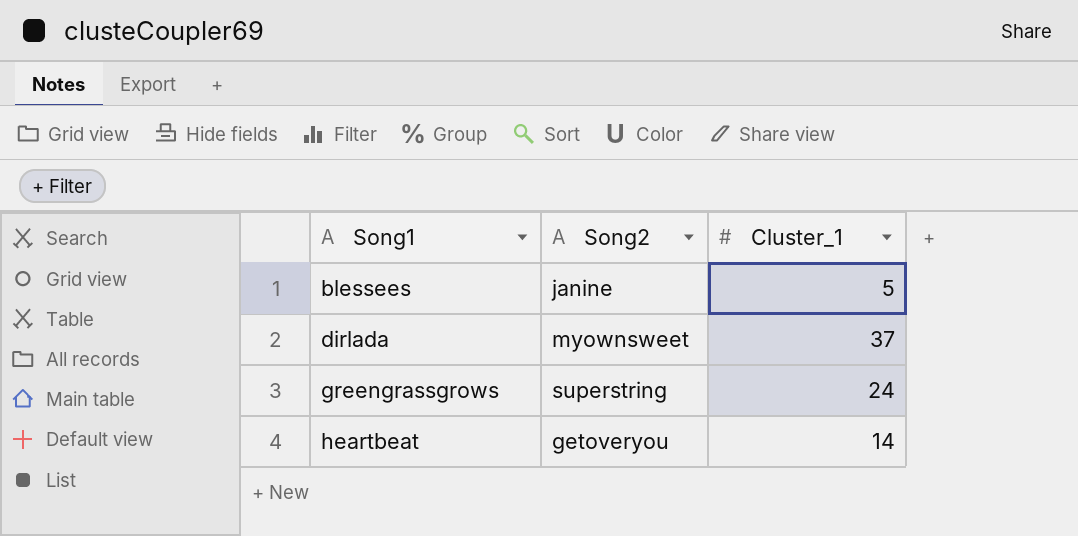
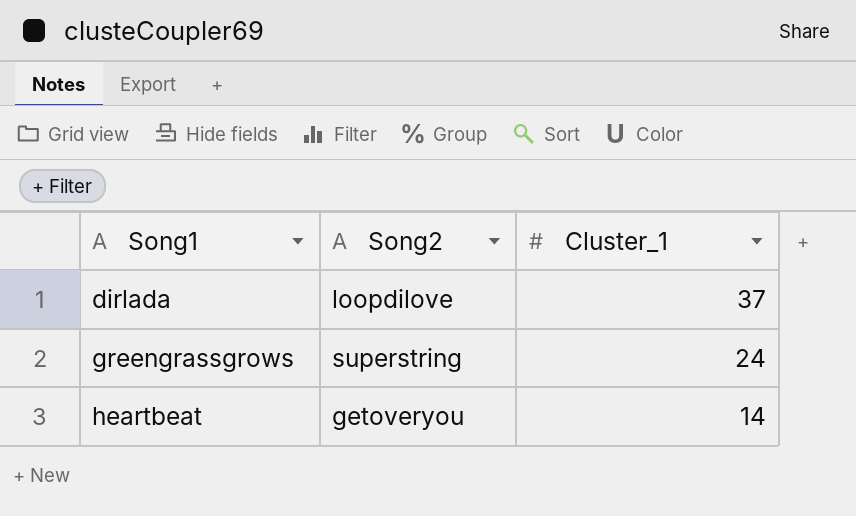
row blessees: janine | 5 -> none
dirlada | Song2: myownsweet -> loopdilove

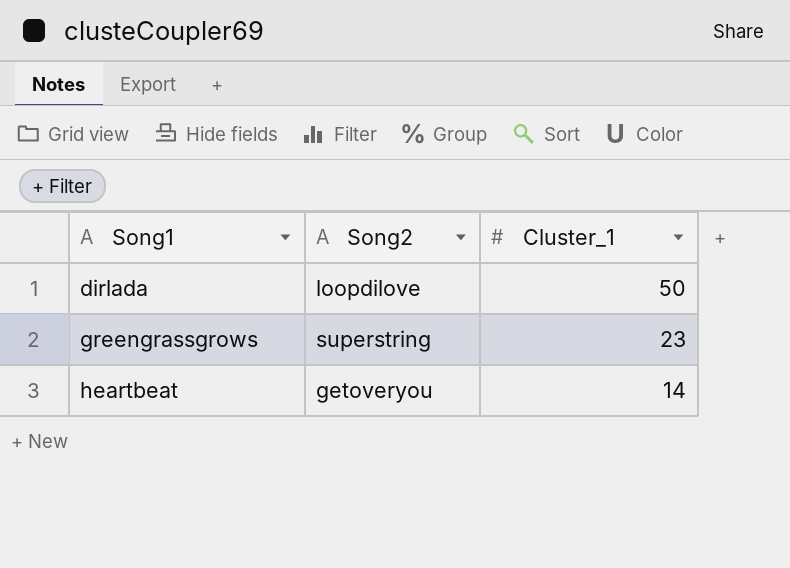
dirlada | Cluster_1: 37 -> 50
greengrassgrows | Cluster_1: 24 -> 23

